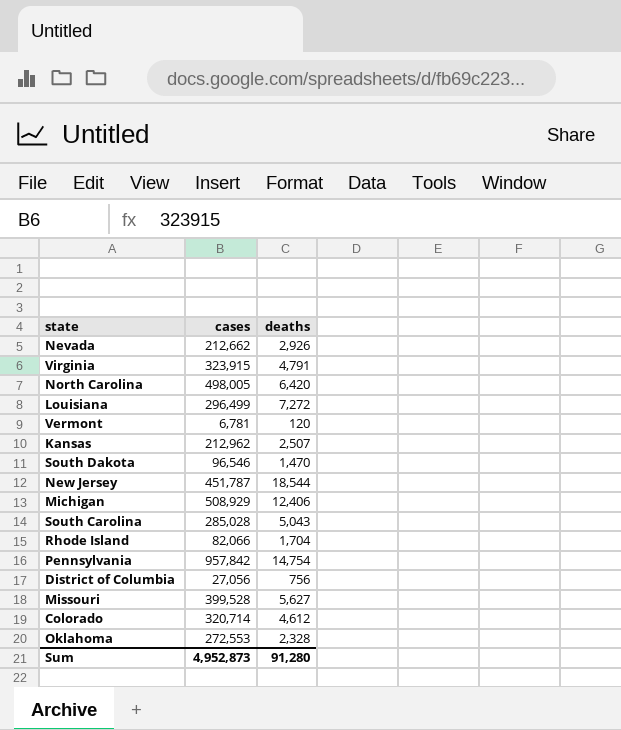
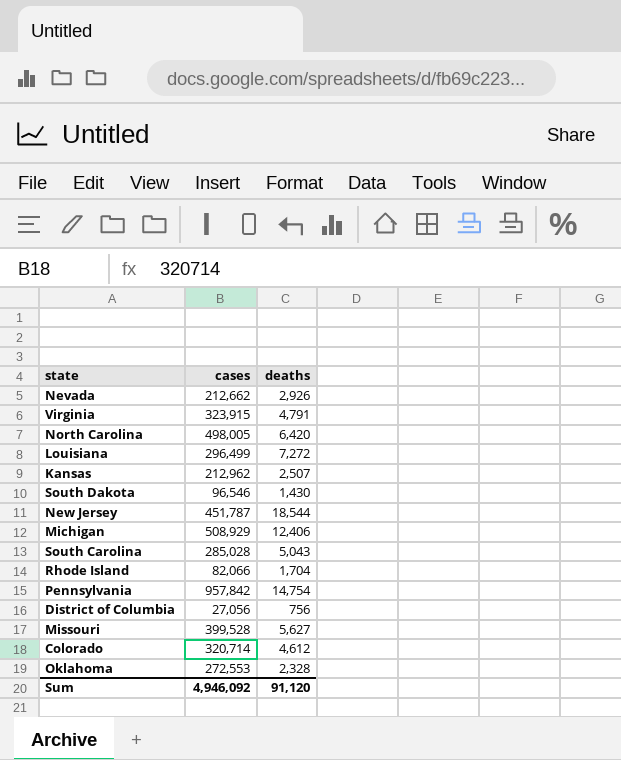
row Vermont: 6,781 | 120 -> none
South Dakota | deaths: 1,470 -> 1,430
Sum | cases: 4,952,873 -> 4,946,092
Sum | deaths: 91,280 -> 91,120

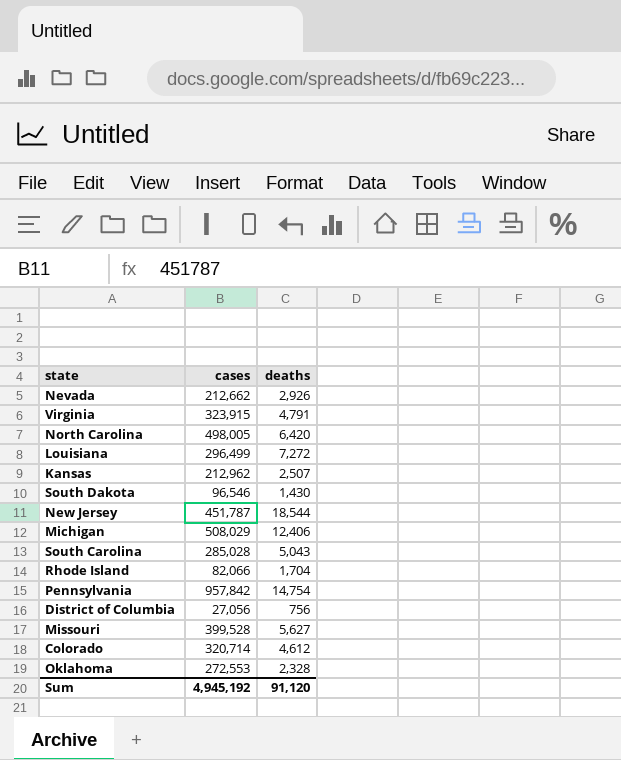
Michigan | cases: 508,929 -> 508,029
Sum | cases: 4,946,092 -> 4,945,192

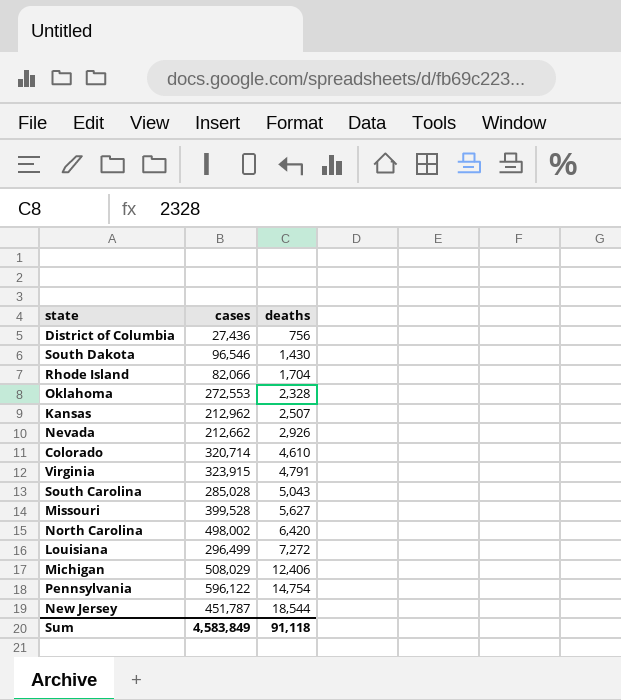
row order: none -> deaths ascending
District of Columbia | cases: 27,056 -> 27,436
Colorado | deaths: 4,612 -> 4,610
North Carolina | cases: 498,005 -> 498,002
Pennsylvania | cases: 957,842 -> 596,122
Sum | cases: 4,945,192 -> 4,583,849
Sum | deaths: 91,120 -> 91,118

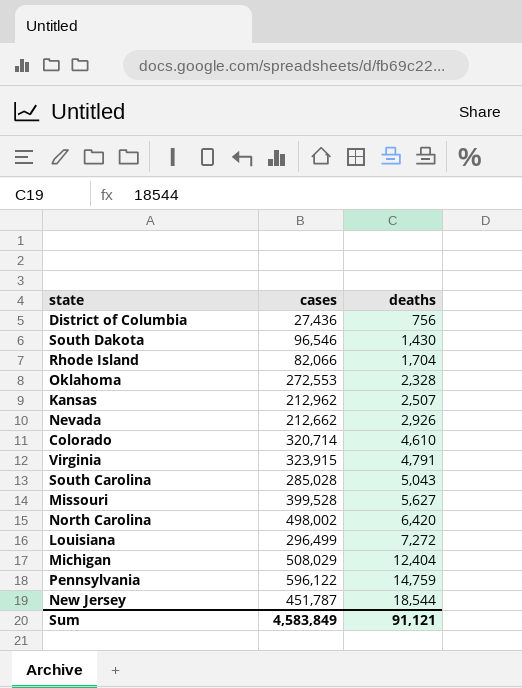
Michigan | deaths: 12,406 -> 12,404
Pennsylvania | deaths: 14,754 -> 14,759
Sum | deaths: 91,118 -> 91,121

